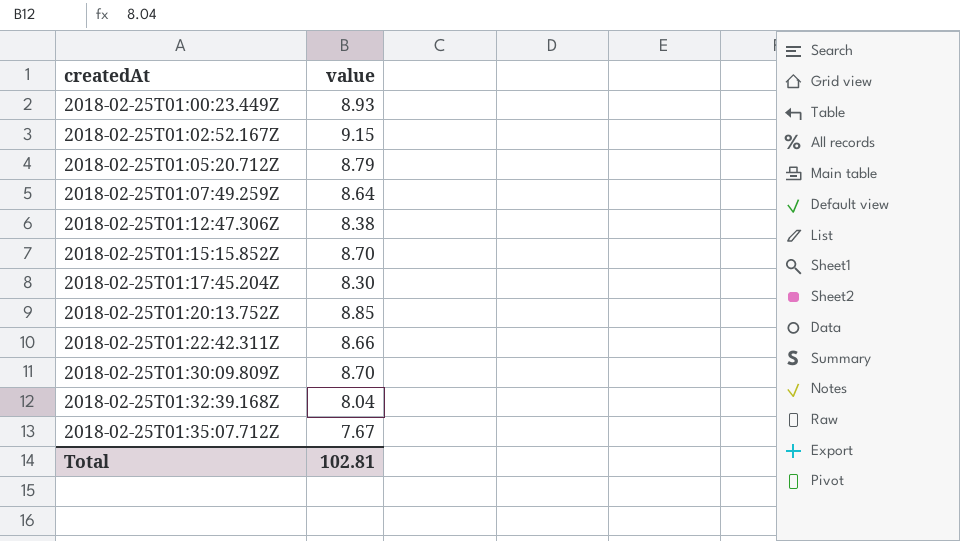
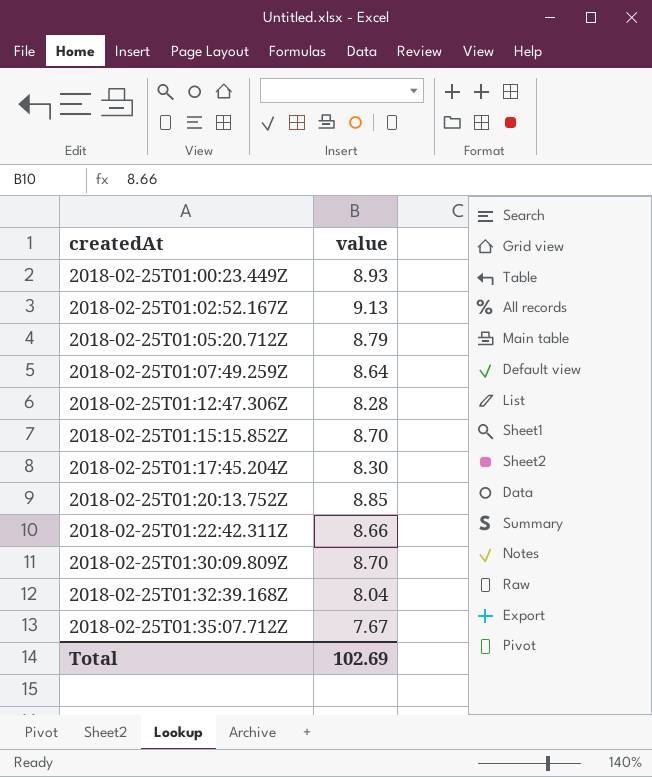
2018-02-25T01:02:52.167Z | value: 9.15 -> 9.13
2018-02-25T01:12:47.306Z | value: 8.38 -> 8.28
Total | value: 102.81 -> 102.69

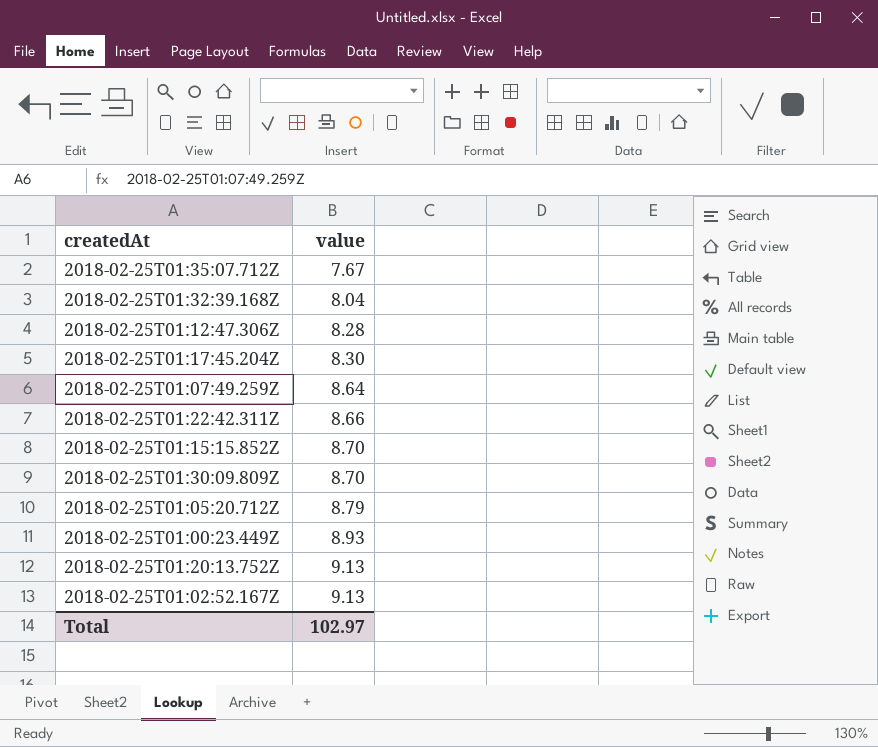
row order: createdAt ascending -> value ascending
2018-02-25T01:20:13.752Z | value: 8.85 -> 9.13
Total | value: 102.69 -> 102.97

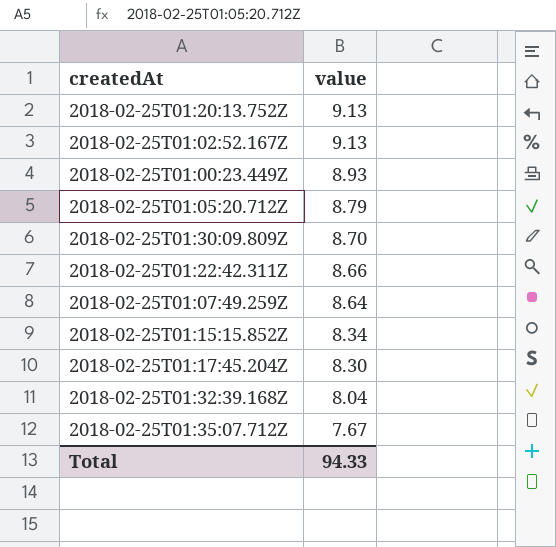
row order: value ascending -> value descending
row 2018-02-25T01:12:47.306Z: 8.28 -> none
2018-02-25T01:15:15.852Z | value: 8.70 -> 8.34
Total | value: 102.97 -> 94.33

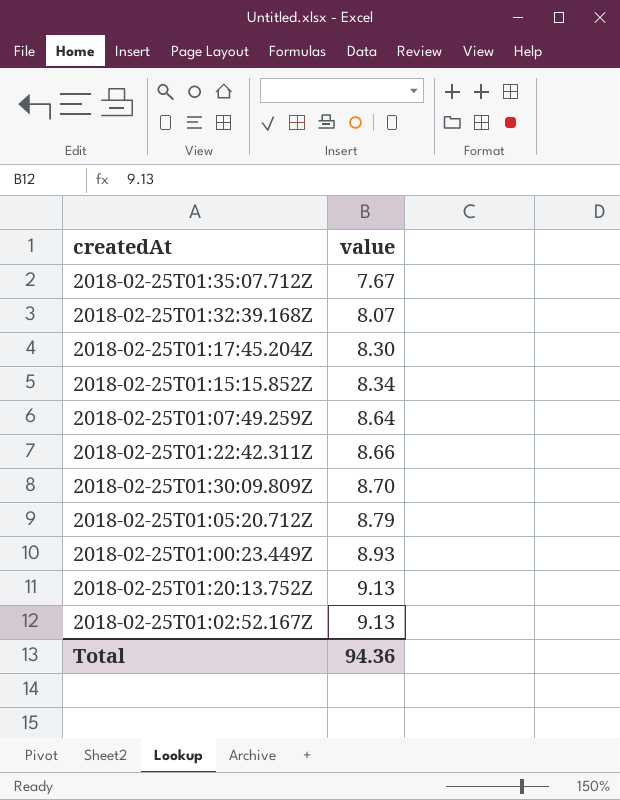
row order: value descending -> value ascending
2018-02-25T01:32:39.168Z | value: 8.04 -> 8.07
Total | value: 94.33 -> 94.36

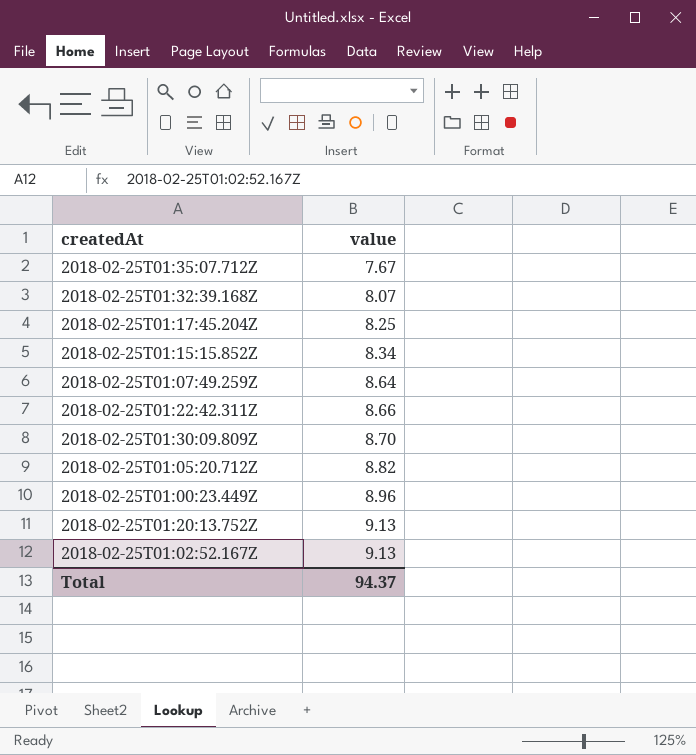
2018-02-25T01:17:45.204Z | value: 8.30 -> 8.25
2018-02-25T01:05:20.712Z | value: 8.79 -> 8.82
2018-02-25T01:00:23.449Z | value: 8.93 -> 8.96
Total | value: 94.36 -> 94.37

